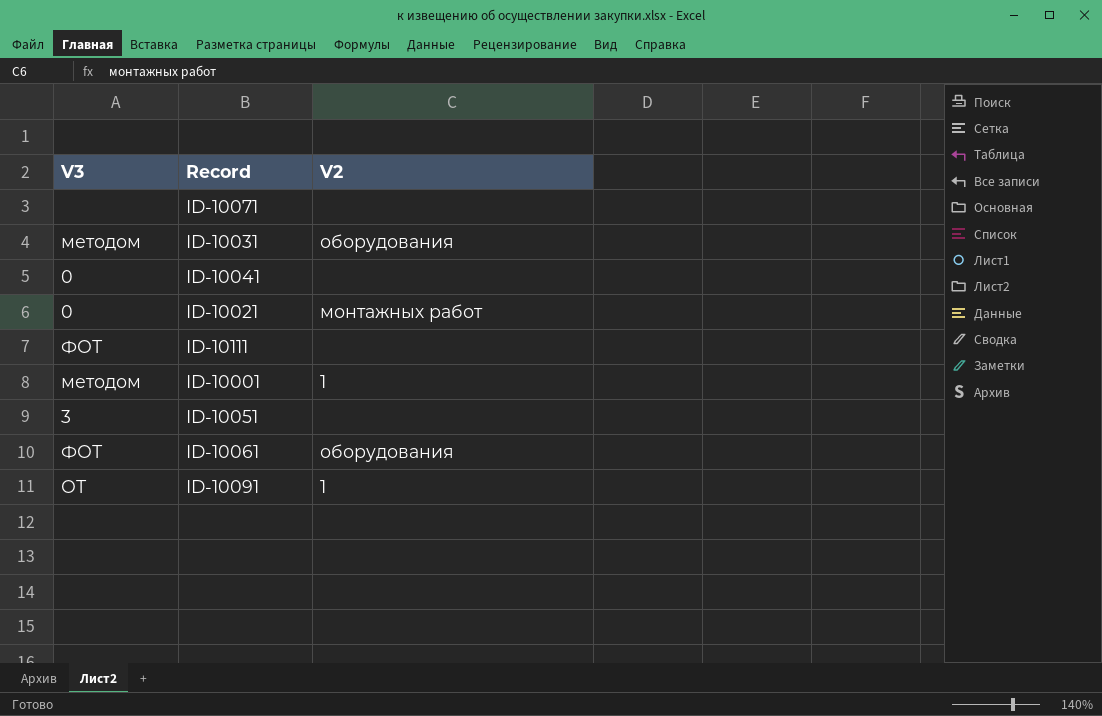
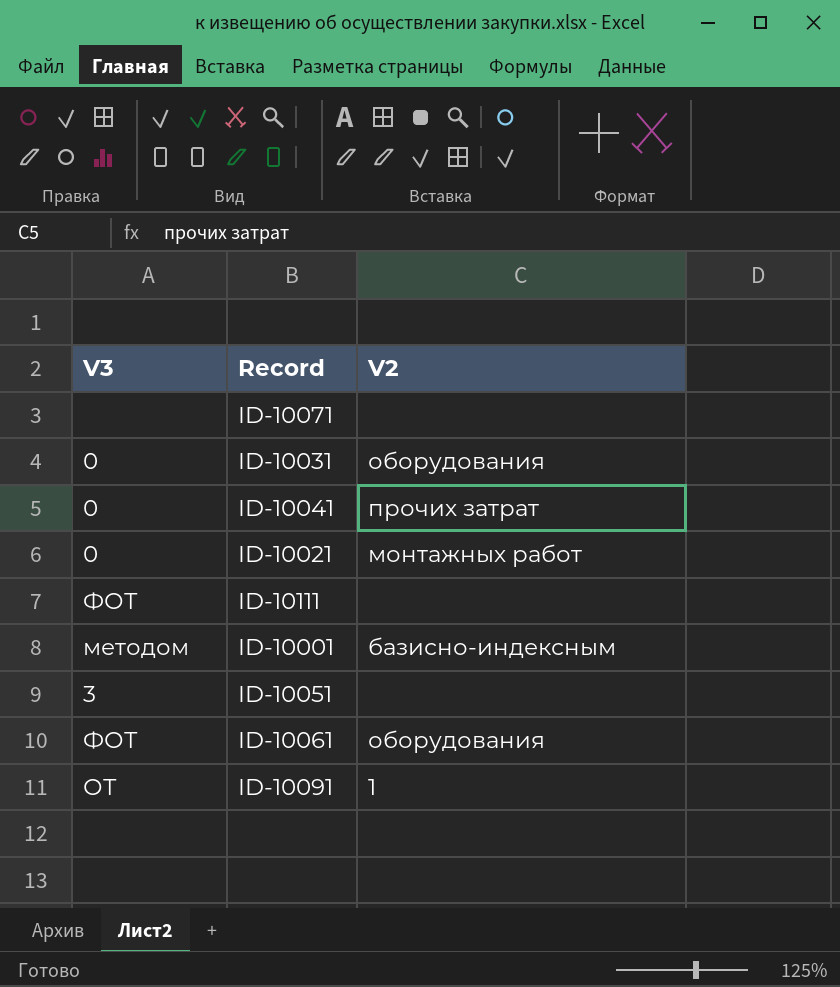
ID-10031 | V3: методом -> 0
ID-10041 | V2: none -> прочих затрат
ID-10001 | V2: 1 -> базисно-индексным

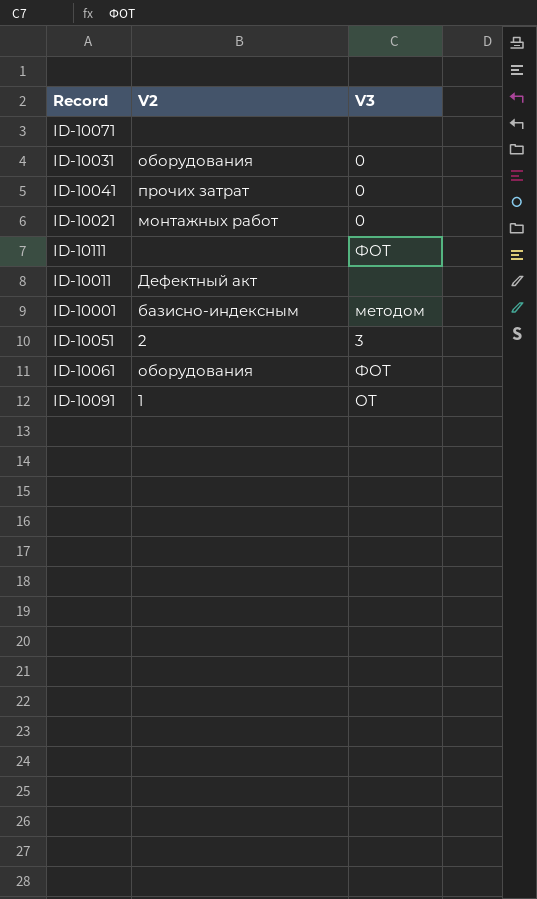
column V3 | position: 1 -> 3
row ID-10011: none -> Дефектный акт | none
ID-10051 | V2: none -> 2

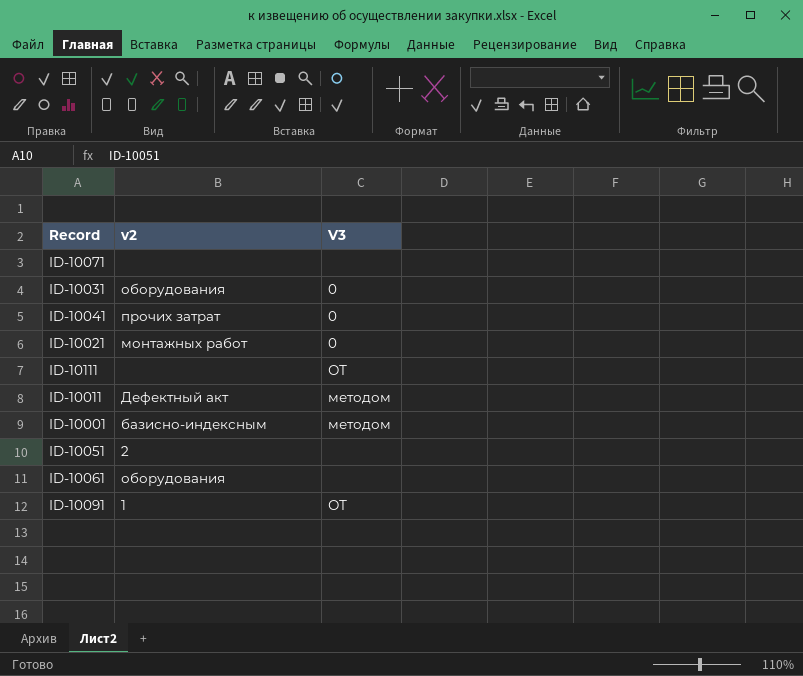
column name: V2 -> v2
ID-10111 | V3: ФОТ -> ОТ
ID-10011 | V3: none -> методом
ID-10051 | V3: 3 -> none
ID-10061 | V3: ФОТ -> none

